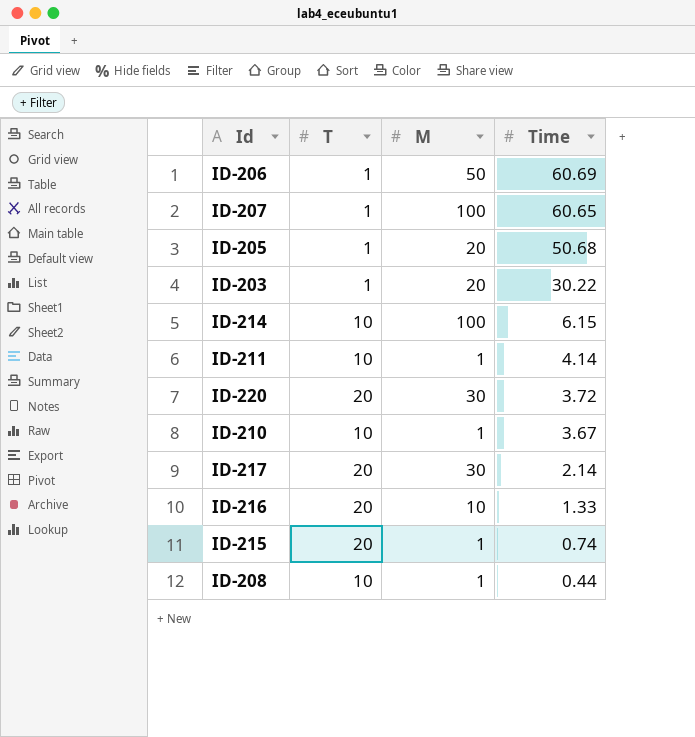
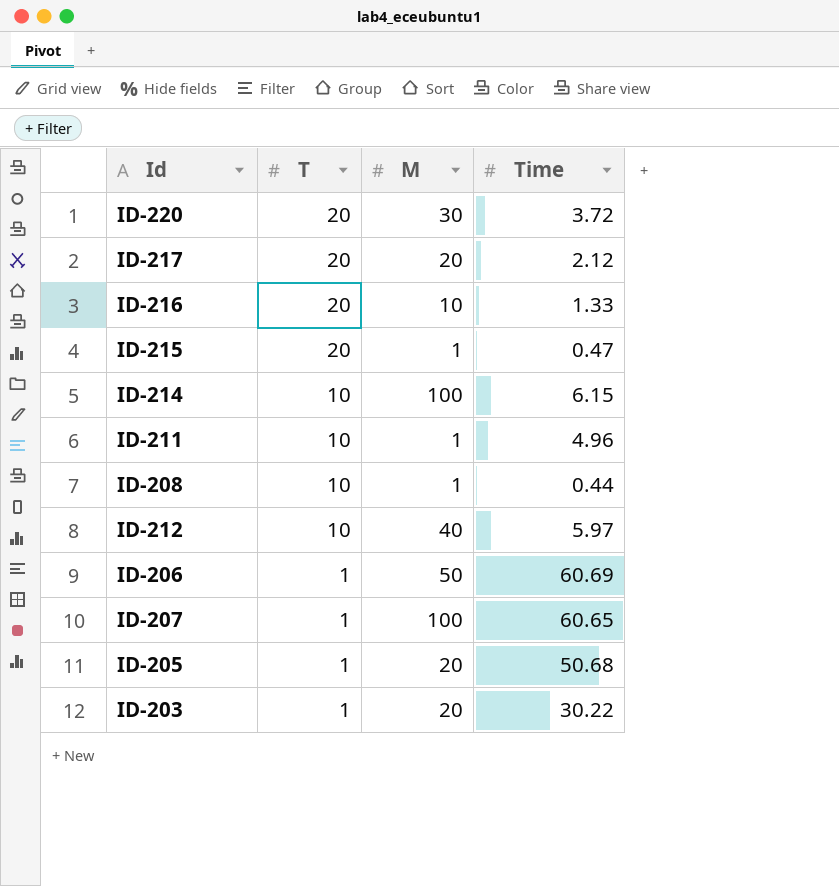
row order: Time descending -> T descending
row ID-210: 10 | 1 | 3.67 -> none
ID-217 | M: 30 -> 20
ID-217 | Time: 2.14 -> 2.12
ID-215 | Time: 0.74 -> 0.47
ID-211 | Time: 4.14 -> 4.96
row ID-212: none -> 10 | 40 | 5.97

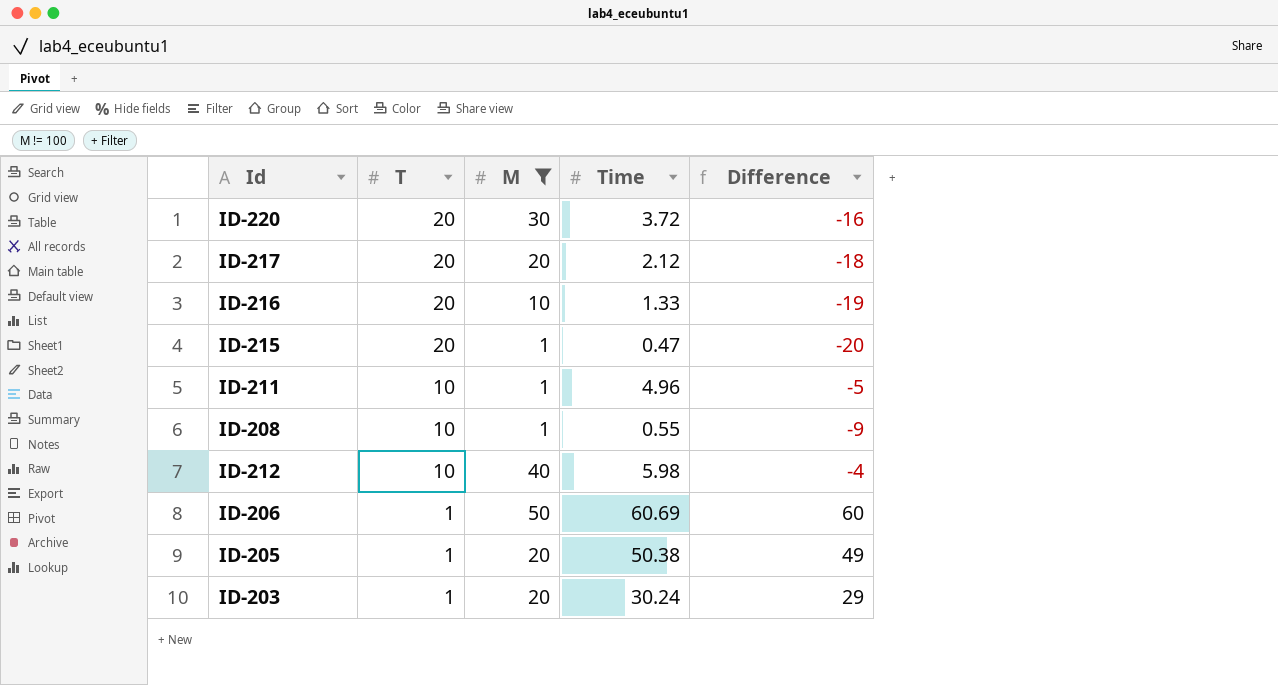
filter: none -> M != 100
column Difference | formula: none -> [Time] - [T]
ID-208 | Time: 0.44 -> 0.55
ID-212 | Time: 5.97 -> 5.98
ID-205 | Time: 50.68 -> 50.38
ID-203 | Time: 30.22 -> 30.24

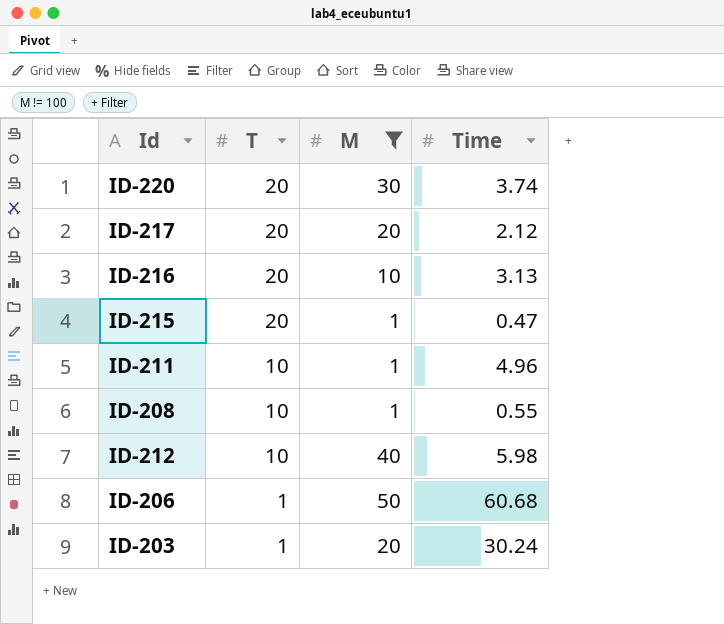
column Difference | formula: [Time] - [T] -> none
row ID-205: 1 | 20 | 50.38 | 49 -> none
ID-220 | Time: 3.72 -> 3.74
ID-216 | Time: 1.33 -> 3.13
ID-206 | Time: 60.69 -> 60.68

